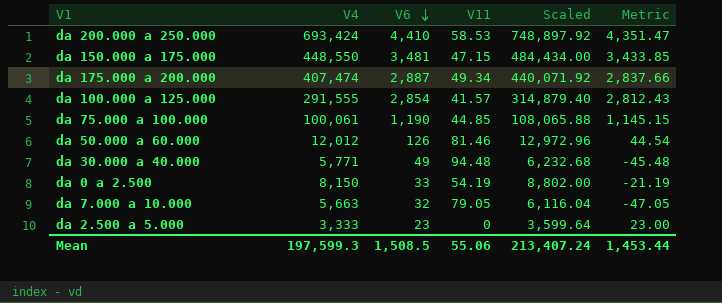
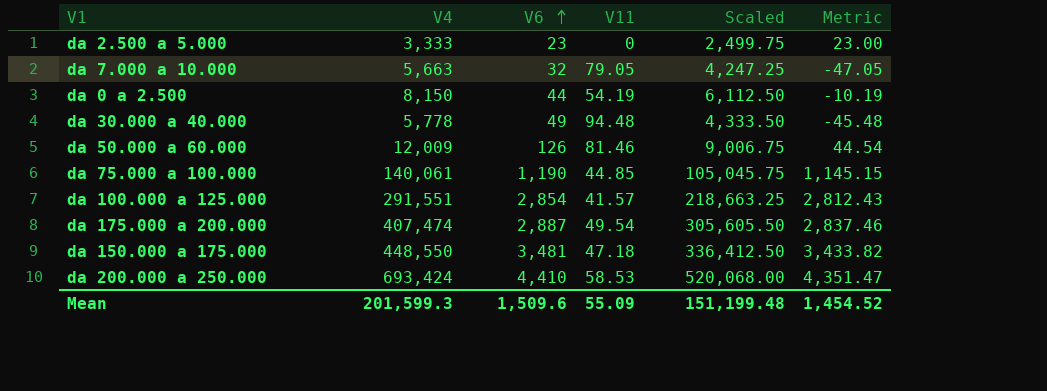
row order: V6 descending -> V6 ascending
column Scaled | formula: [V4] * 1.08 -> [V4] * 0.75
da 0 a 2.500 | V6: 33 -> 44
da 0 a 2.500 | Metric: -21.19 -> -10.19
da 30.000 a 40.000 | V4: 5,771 -> 5,778
da 50.000 a 60.000 | V4: 12,012 -> 12,009
da 75.000 a 100.000 | V4: 100,061 -> 140,061
da 100.000 a 125.000 | V4: 291,555 -> 291,551
da 175.000 a 200.000 | V11: 49.34 -> 49.54
da 175.000 a 200.000 | Metric: 2,837.66 -> 2,837.46
da 150.000 a 175.000 | V11: 47.15 -> 47.18
da 150.000 a 175.000 | Metric: 3,433.85 -> 3,433.82
Mean | V4: 197,599.3 -> 201,599.3
Mean | V6: 1,508.5 -> 1,509.6
Mean | V11: 55.06 -> 55.09
Mean | Scaled: 213,407.24 -> 151,199.48
Mean | Metric: 1,453.44 -> 1,454.52

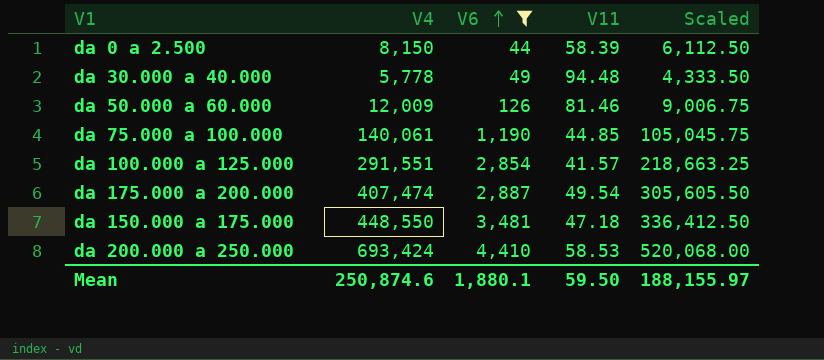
filter: none -> V6 >= 44
column Metric | formula: [V6] - [V11] -> none
da 0 a 2.500 | V11: 54.19 -> 58.39
Mean | V4: 201,599.3 -> 250,874.6
Mean | V6: 1,509.6 -> 1,880.1
Mean | V11: 55.09 -> 59.50
Mean | Scaled: 151,199.48 -> 188,155.97

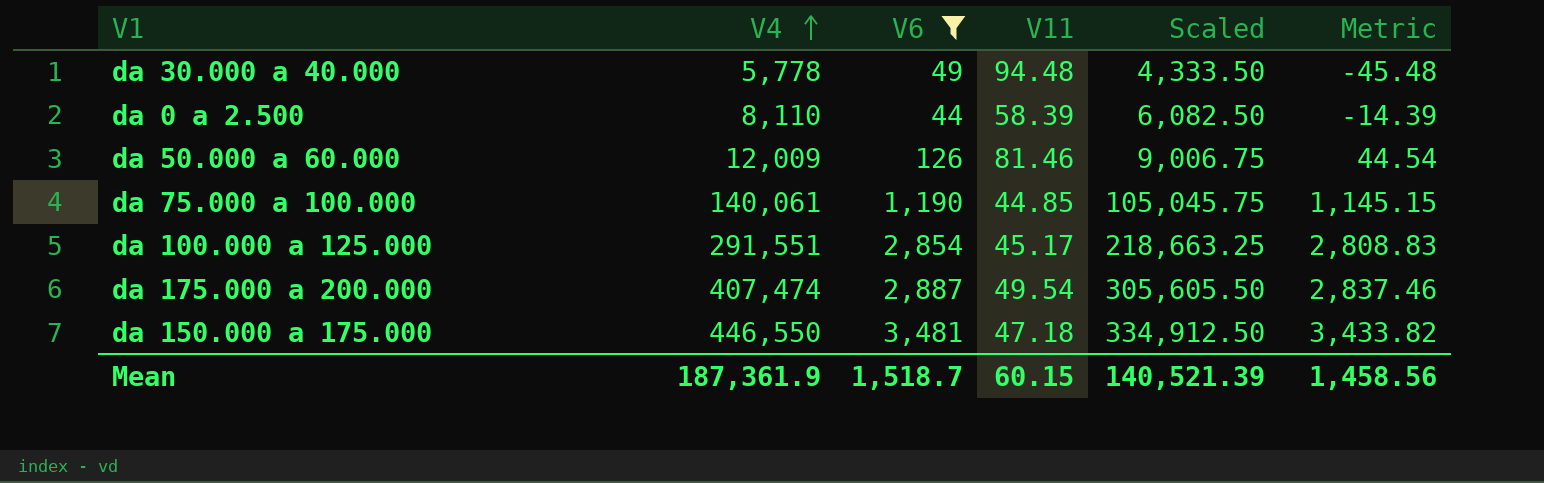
row order: V6 ascending -> V4 ascending
column Metric | formula: none -> [V6] - [V11]
row da 200.000 a 250.000: 693,424 | 4,410 | 58.53 | 520,068.00 -> none
da 0 a 2.500 | V4: 8,150 -> 8,110
da 0 a 2.500 | Scaled: 6,112.50 -> 6,082.50
da 100.000 a 125.000 | V11: 41.57 -> 45.17
da 150.000 a 175.000 | V4: 448,550 -> 446,550
da 150.000 a 175.000 | Scaled: 336,412.50 -> 334,912.50
Mean | V4: 250,874.6 -> 187,361.9
Mean | V6: 1,880.1 -> 1,518.7
Mean | V11: 59.50 -> 60.15
Mean | Scaled: 188,155.97 -> 140,521.39

